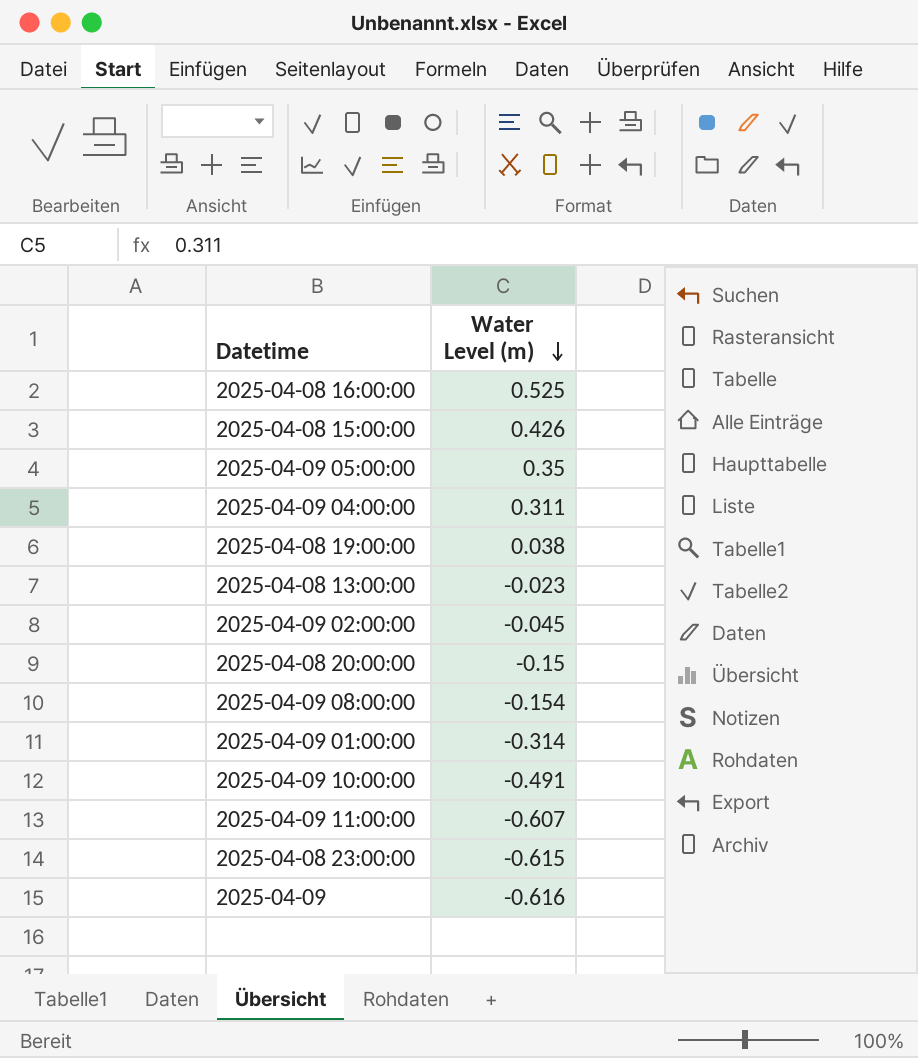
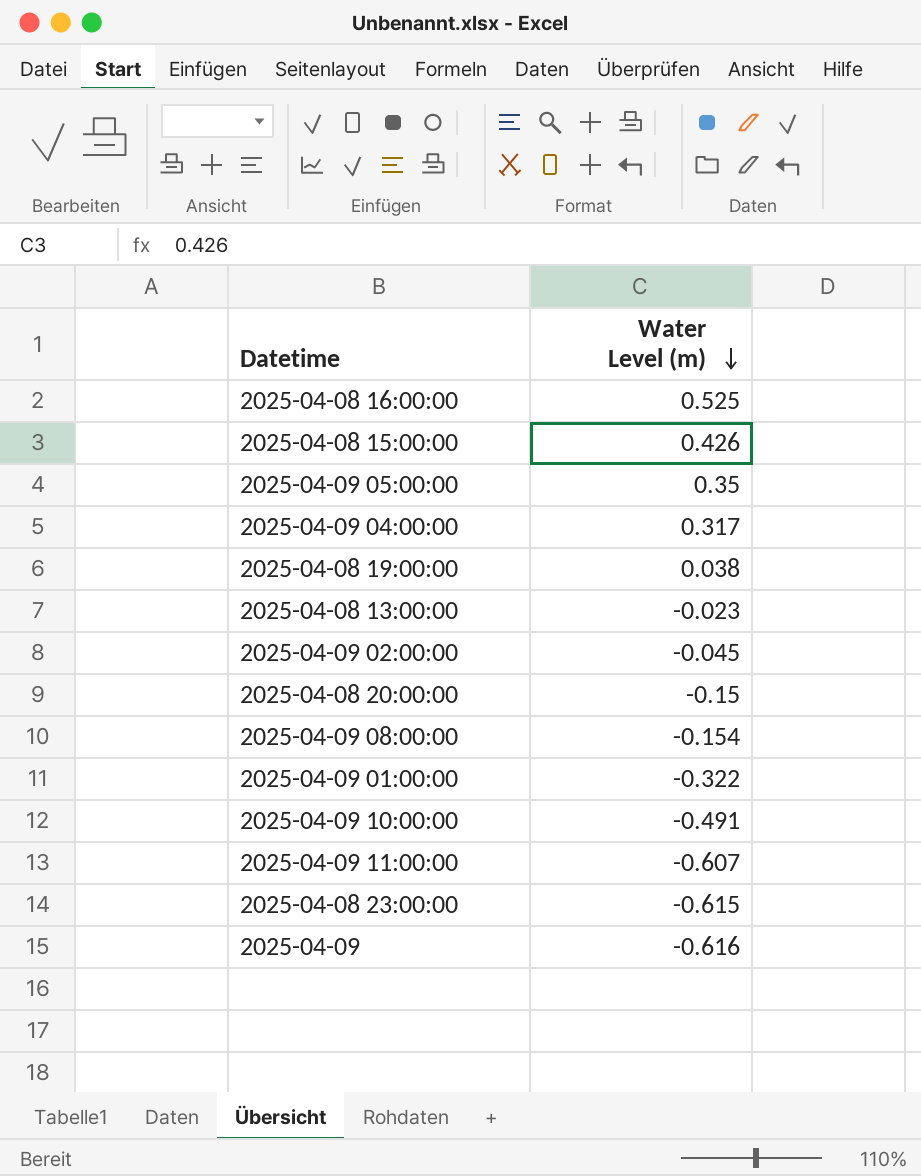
2025-04-09 04:00:00 | Water Level (m): 0.311 -> 0.317
2025-04-09 01:00:00 | Water Level (m): -0.314 -> -0.322

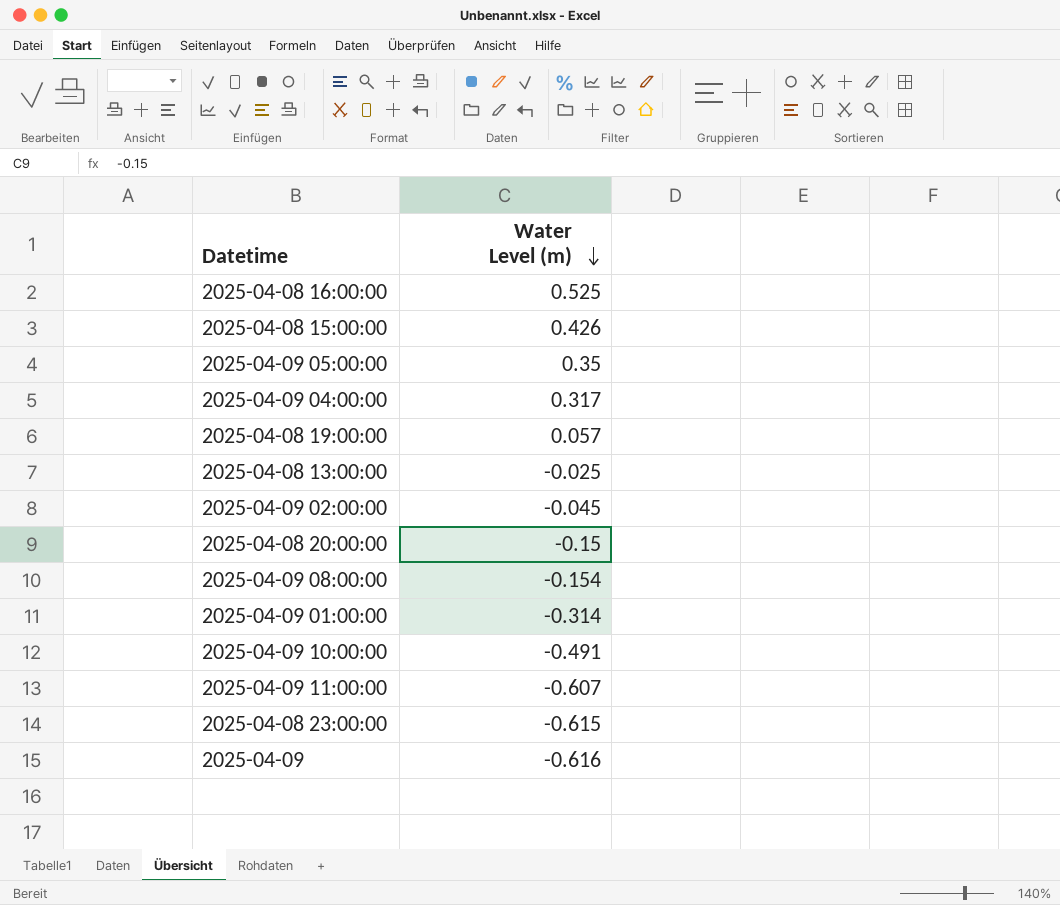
2025-04-08 19:00:00 | Water Level (m): 0.038 -> 0.057
2025-04-08 13:00:00 | Water Level (m): -0.023 -> -0.025
2025-04-09 01:00:00 | Water Level (m): -0.322 -> -0.314

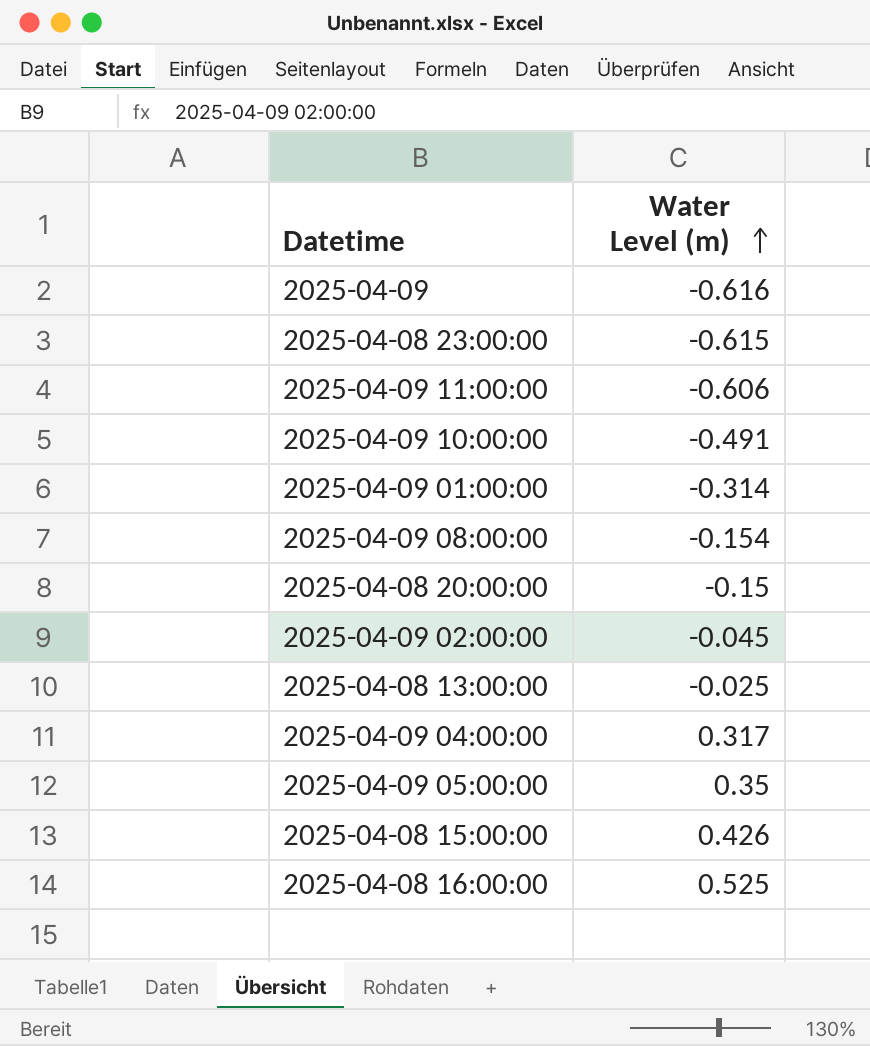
row order: Water Level (m) descending -> Water Level (m) ascending
row 2025-04-08 19:00:00: 0.057 -> none
2025-04-09 11:00:00 | Water Level (m): -0.607 -> -0.606

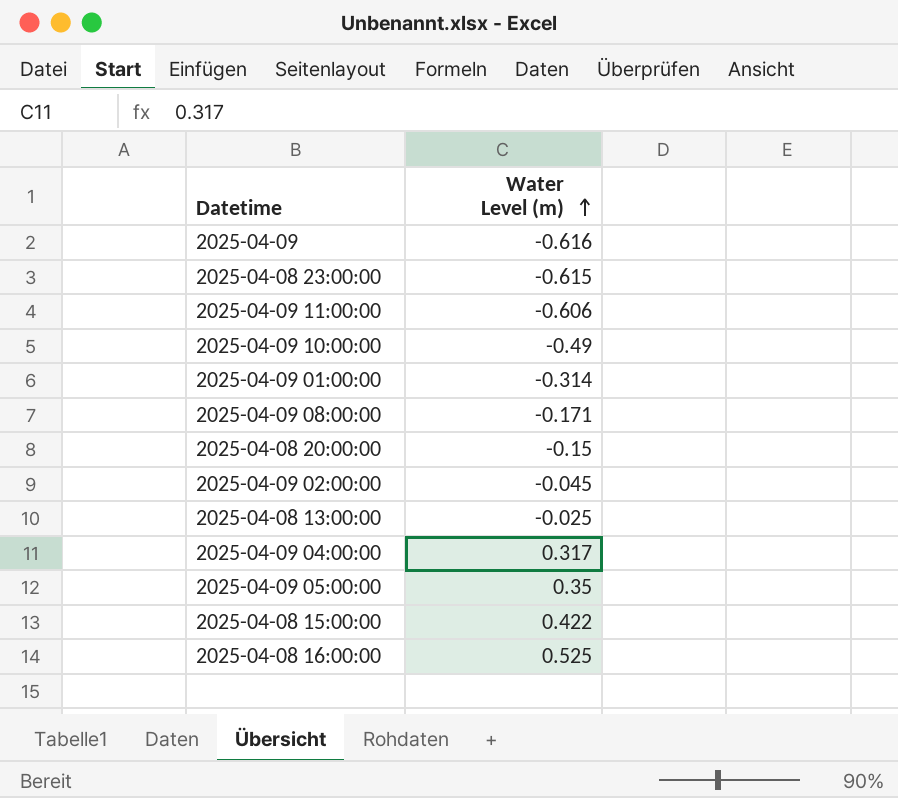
2025-04-09 10:00:00 | Water Level (m): -0.491 -> -0.49
2025-04-09 08:00:00 | Water Level (m): -0.154 -> -0.171
2025-04-08 15:00:00 | Water Level (m): 0.426 -> 0.422

